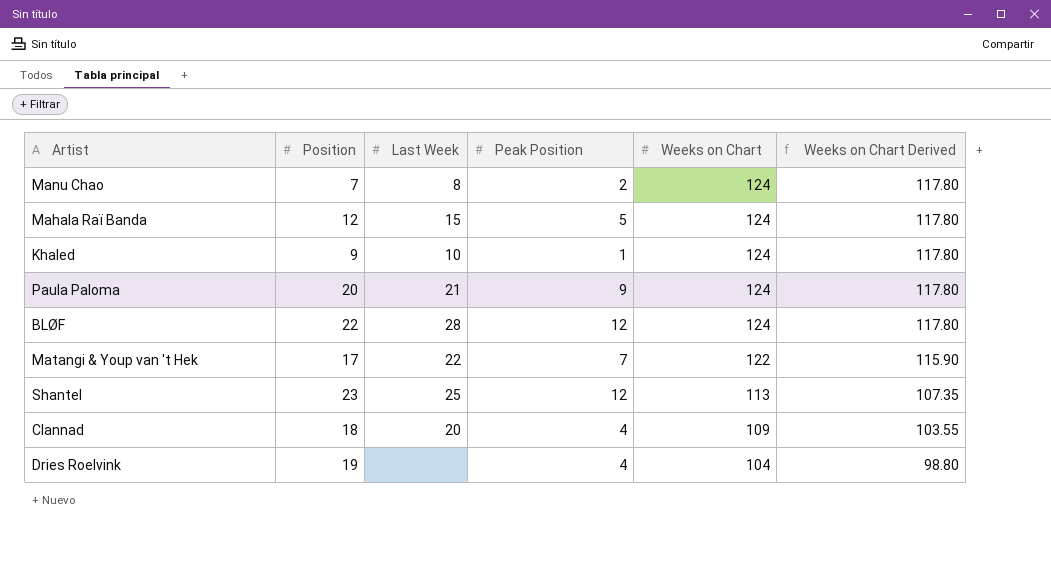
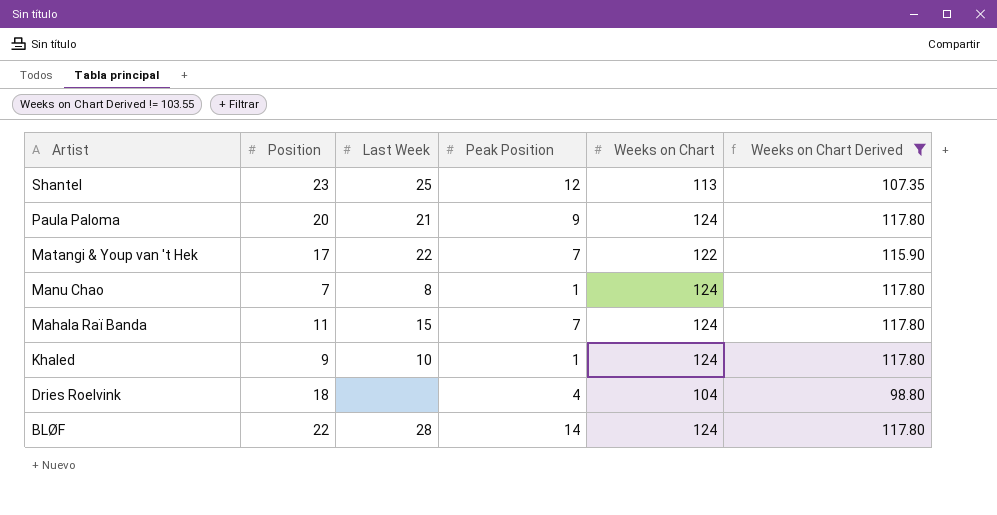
filter: none -> Weeks on Chart Derived != 103.55
row order: Weeks on Chart descending -> Artist descending
Manu Chao | Peak Position: 2 -> 1
Mahala Raï Banda | Position: 12 -> 11
Mahala Raï Banda | Peak Position: 5 -> 7
Dries Roelvink | Position: 19 -> 18
BLØF | Peak Position: 12 -> 14

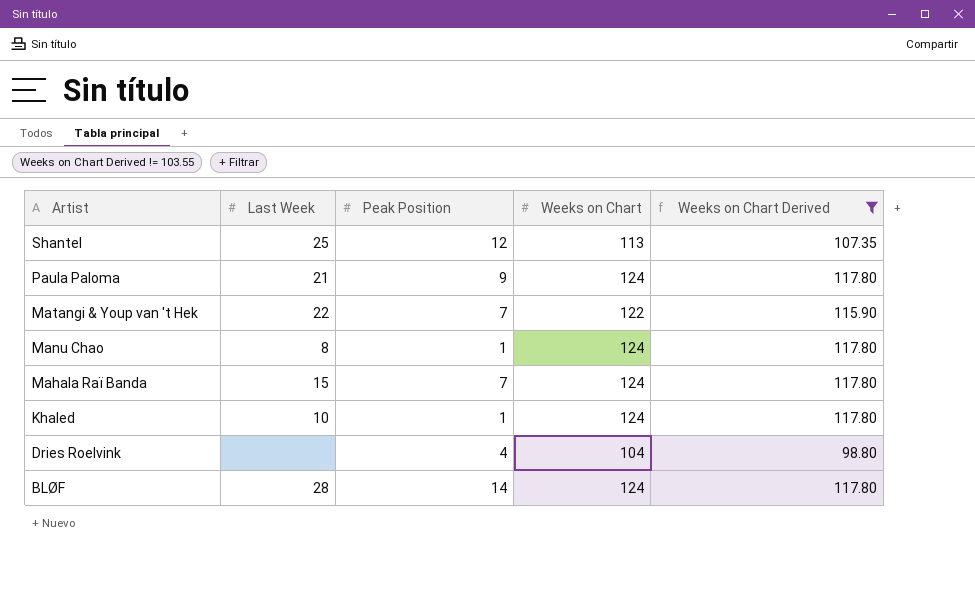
column Position | position: 2 -> none

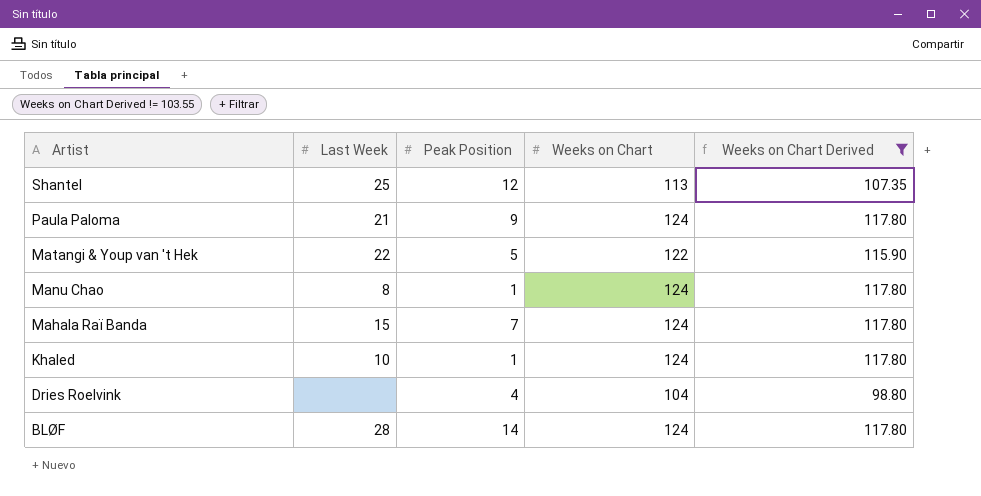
Matangi & Youp van 't Hek | Peak Position: 7 -> 5

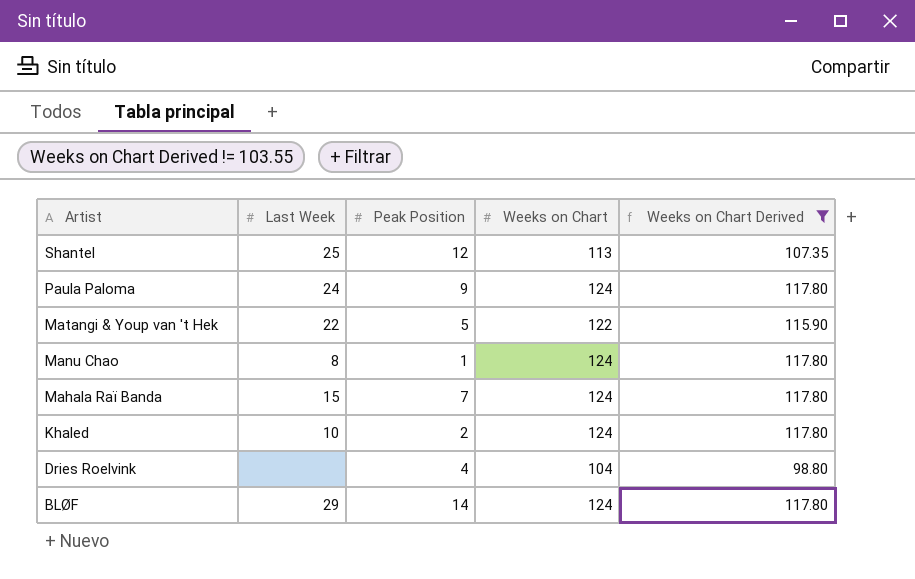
Paula Paloma | Last Week: 21 -> 24
Khaled | Peak Position: 1 -> 2
BLØF | Last Week: 28 -> 29

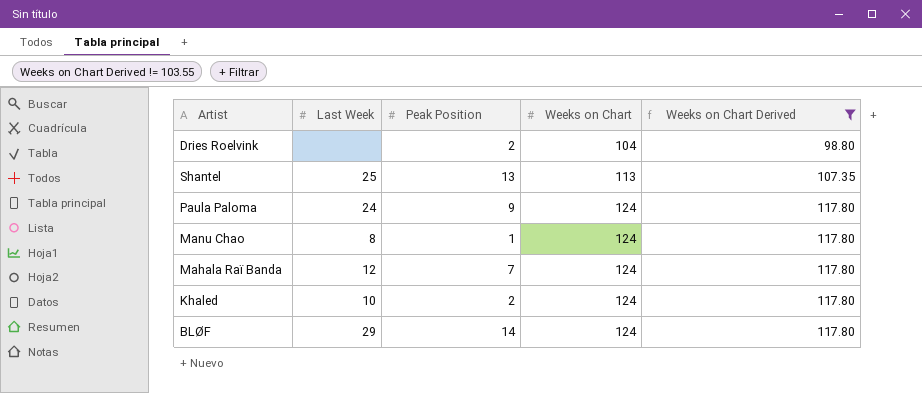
row order: Artist descending -> Weeks on Chart ascending
row Matangi & Youp van 't Hek: 22 | 5 | 122 | 115.90 -> none
Dries Roelvink | Peak Position: 4 -> 2
Shantel | Peak Position: 12 -> 13
Mahala Raï Banda | Last Week: 15 -> 12

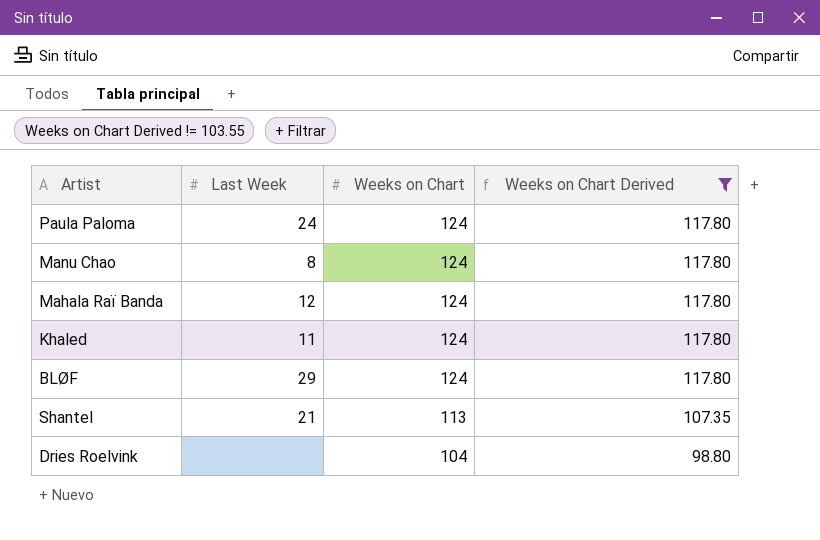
row order: Weeks on Chart ascending -> Weeks on Chart descending
column Peak Position | position: 3 -> none
Khaled | Last Week: 10 -> 11
Shantel | Last Week: 25 -> 21

